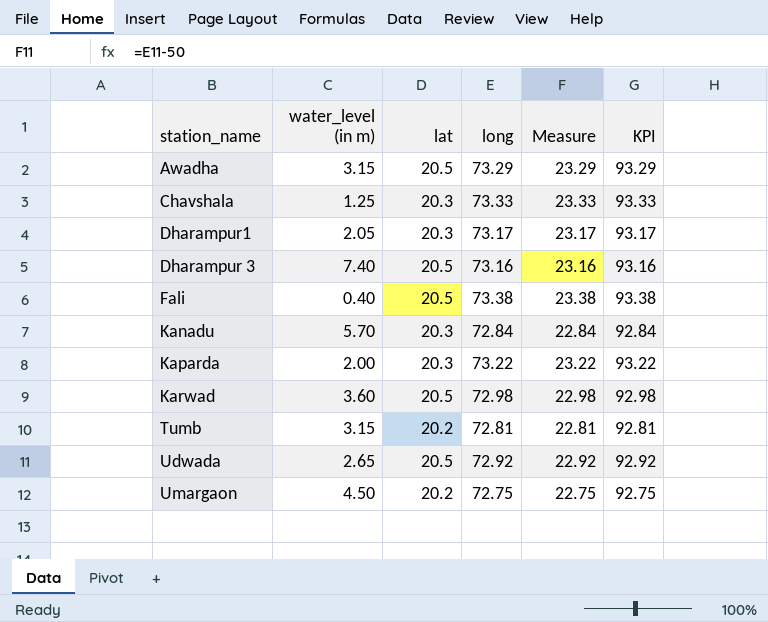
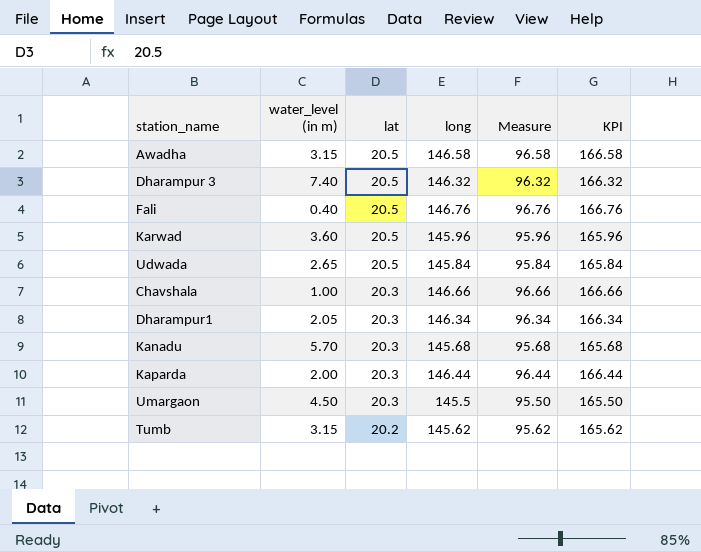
row order: station_name ascending -> lat descending
Awadha | long: 73.29 -> 146.58
Awadha | Measure: 23.29 -> 96.58
Awadha | KPI: 93.29 -> 166.58
Dharampur 3 | long: 73.16 -> 146.32
Dharampur 3 | Measure: 23.16 -> 96.32
Dharampur 3 | KPI: 93.16 -> 166.32
Fali | long: 73.38 -> 146.76
Fali | Measure: 23.38 -> 96.76
Fali | KPI: 93.38 -> 166.76
Karwad | long: 72.98 -> 145.96
Karwad | Measure: 22.98 -> 95.96
Karwad | KPI: 92.98 -> 165.96
Udwada | long: 72.92 -> 145.84
Udwada | Measure: 22.92 -> 95.84
Udwada | KPI: 92.92 -> 165.84
Chavshala | water_level (in m): 1.25 -> 1.00
Chavshala | long: 73.33 -> 146.66
Chavshala | Measure: 23.33 -> 96.66
Chavshala | KPI: 93.33 -> 166.66
Dharampur1 | long: 73.17 -> 146.34
Dharampur1 | Measure: 23.17 -> 96.34
Dharampur1 | KPI: 93.17 -> 166.34
Kanadu | long: 72.84 -> 145.68
Kanadu | Measure: 22.84 -> 95.68
Kanadu | KPI: 92.84 -> 165.68
Kaparda | long: 73.22 -> 146.44
Kaparda | Measure: 23.22 -> 96.44
Kaparda | KPI: 93.22 -> 166.44
Umargaon | lat: 20.2 -> 20.3
Umargaon | long: 72.75 -> 145.5
Umargaon | Measure: 22.75 -> 95.50
Umargaon | KPI: 92.75 -> 165.50
Tumb | long: 72.81 -> 145.62
Tumb | Measure: 22.81 -> 95.62
Tumb | KPI: 92.81 -> 165.62

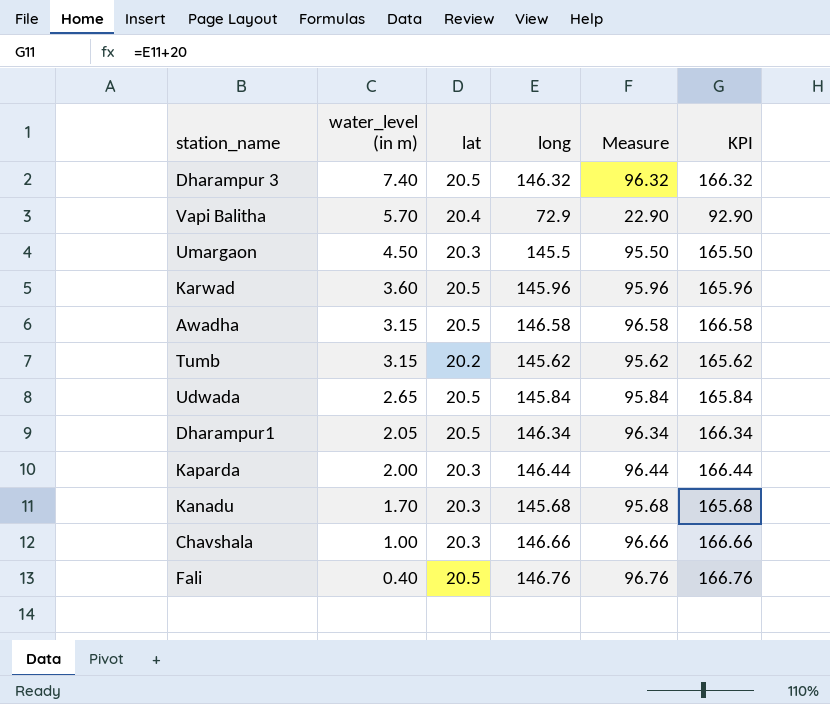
row order: lat descending -> water_level (in m) descending
row Vapi Balitha: none -> 5.70 | 20.4 | 72.9 | 22.90 | 92.90
Dharampur1 | lat: 20.3 -> 20.5
Kanadu | water_level (in m): 5.70 -> 1.70

